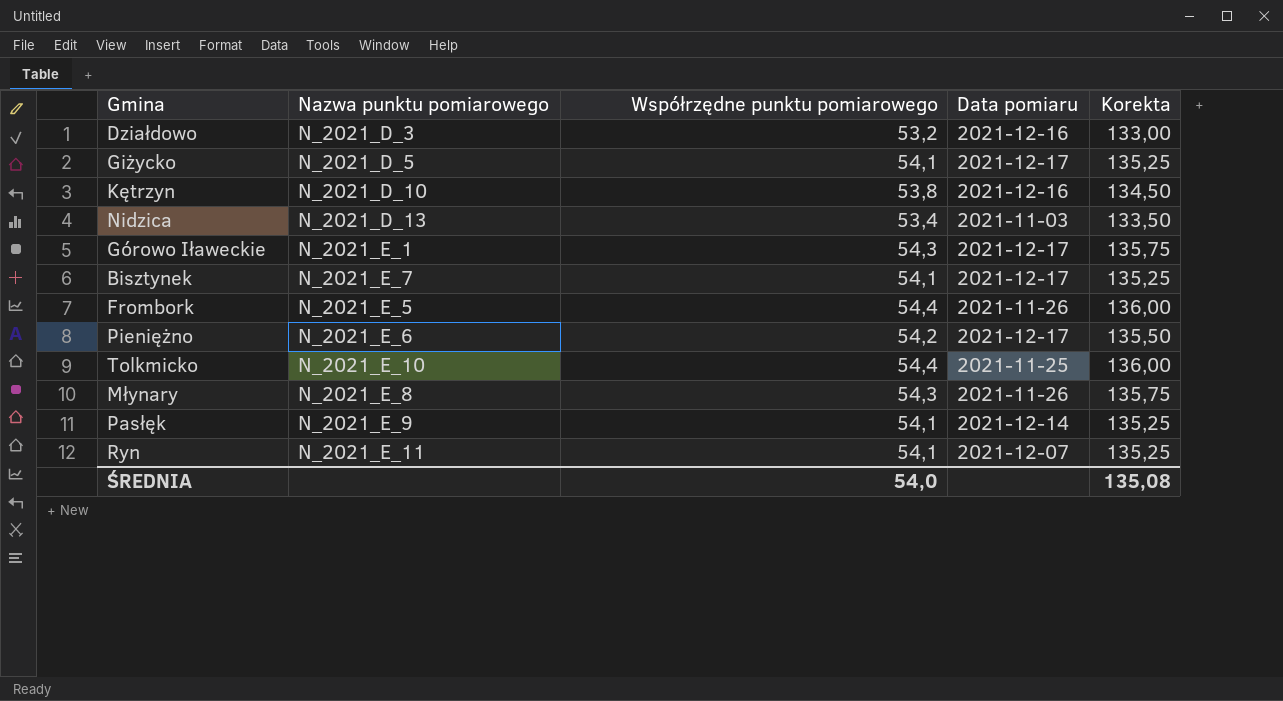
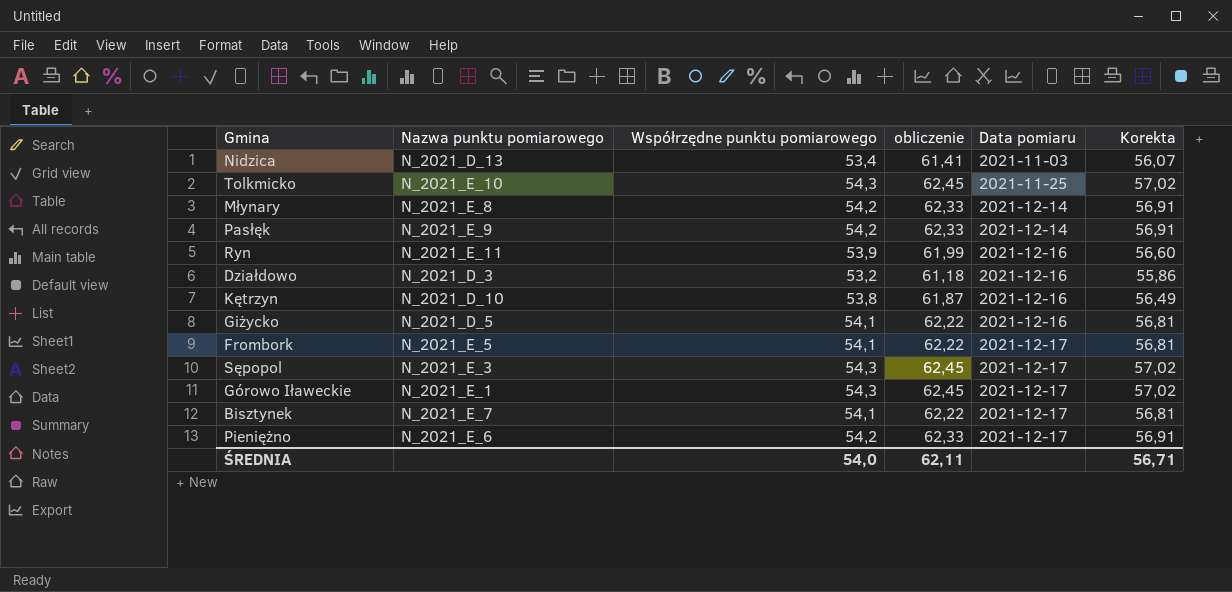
row order: none -> Data pomiaru ascending
column obliczenie | formula: none -> [Współrzędne punktu pomiarowego] * 1,15
column Korekta | formula: [Współrzędne punktu pomiarowego] * 2,5 -> [Współrzędne punktu pomiarowego] * 1,05
Tolkmicko | Współrzędne punktu pomiarowego: 54,4 -> 54,3
Młynary | Współrzędne punktu pomiarowego: 54,3 -> 54,2
Młynary | Data pomiaru: 2021-11-26 -> 2021-12-14
Pasłęk | Współrzędne punktu pomiarowego: 54,1 -> 54,2
Ryn | Współrzędne punktu pomiarowego: 54,1 -> 53,9
Ryn | Data pomiaru: 2021-12-07 -> 2021-12-16
Giżycko | Data pomiaru: 2021-12-17 -> 2021-12-16
Frombork | Współrzędne punktu pomiarowego: 54,4 -> 54,1
Frombork | Data pomiaru: 2021-11-26 -> 2021-12-17
row Sępopol: none -> N_2021_E_3 | 54,3 | 62,45 | 2021-12-17 | 57,02
ŚREDNIA | Korekta: 135,08 -> 56,71

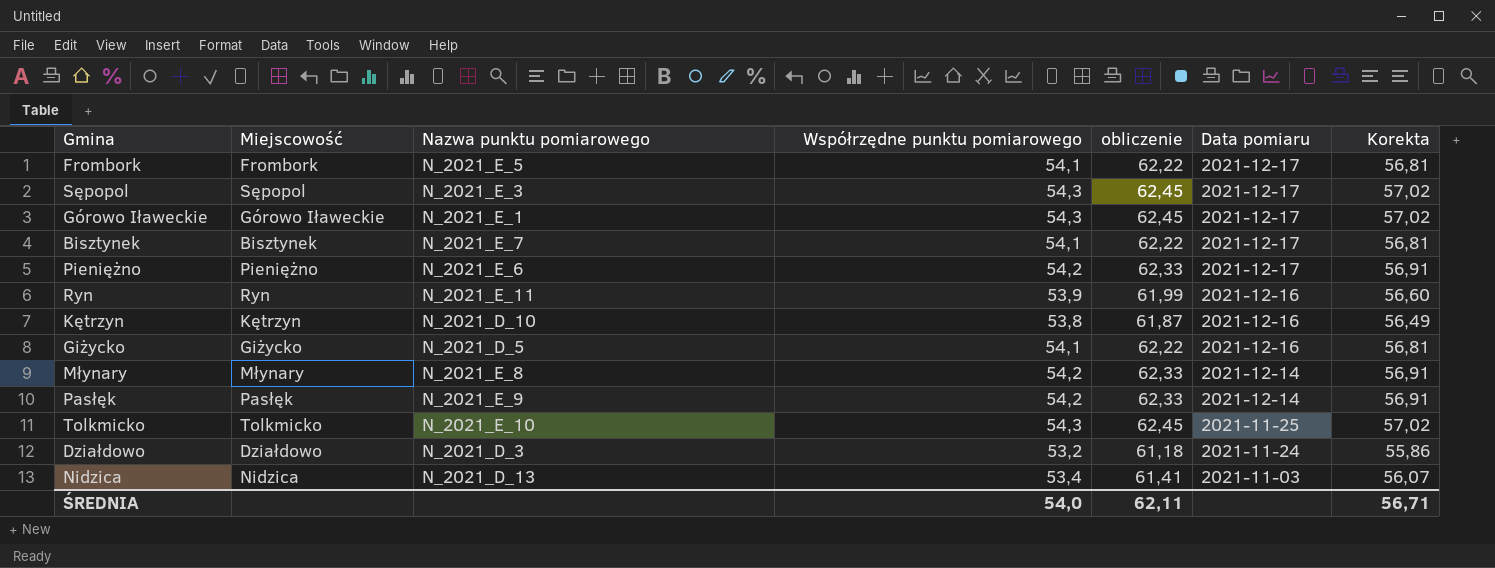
row order: Data pomiaru ascending -> Data pomiaru descending
column Miejscowość | position: none -> 2
Działdowo | Data pomiaru: 2021-12-16 -> 2021-11-24

